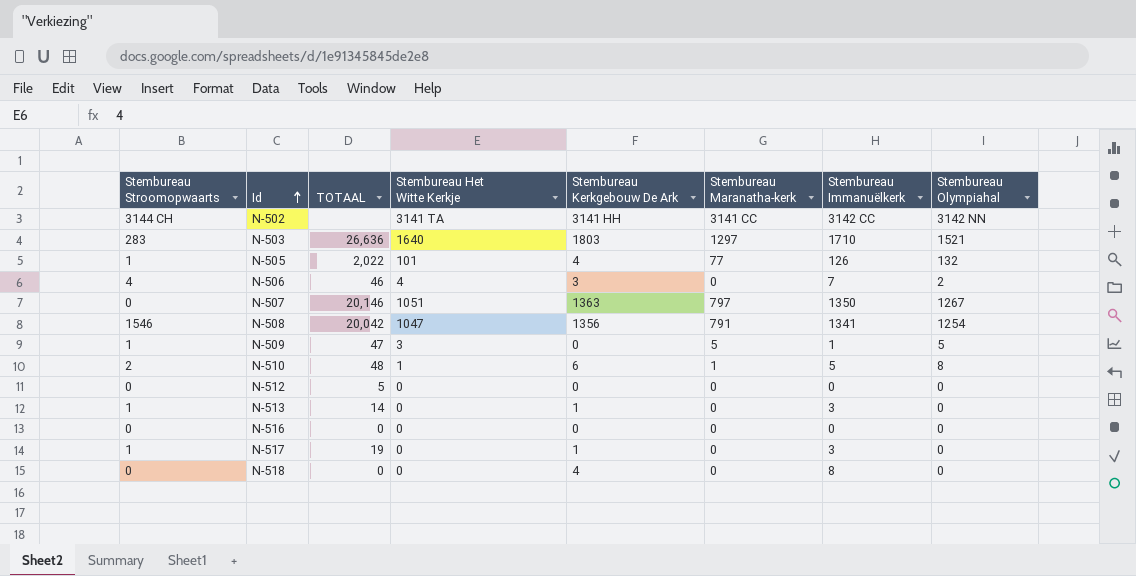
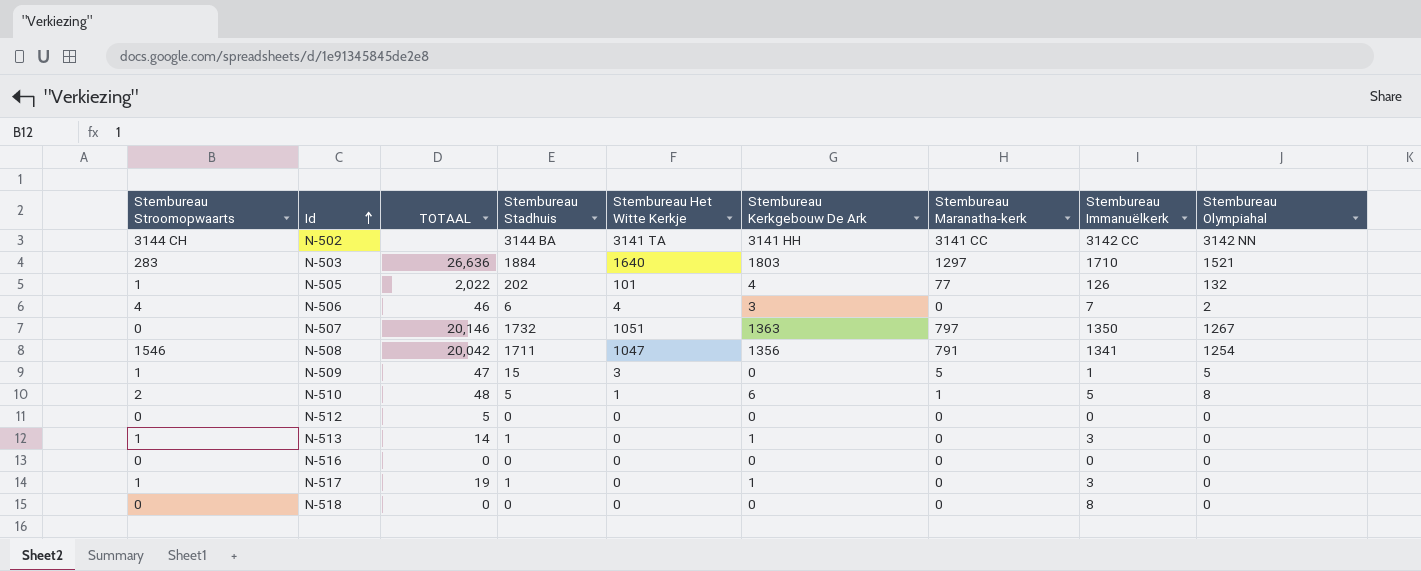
column Stembureau Stadhuis | position: none -> 4
N-518 | Stembureau Kerkgebouw De Ark: 4 -> 0

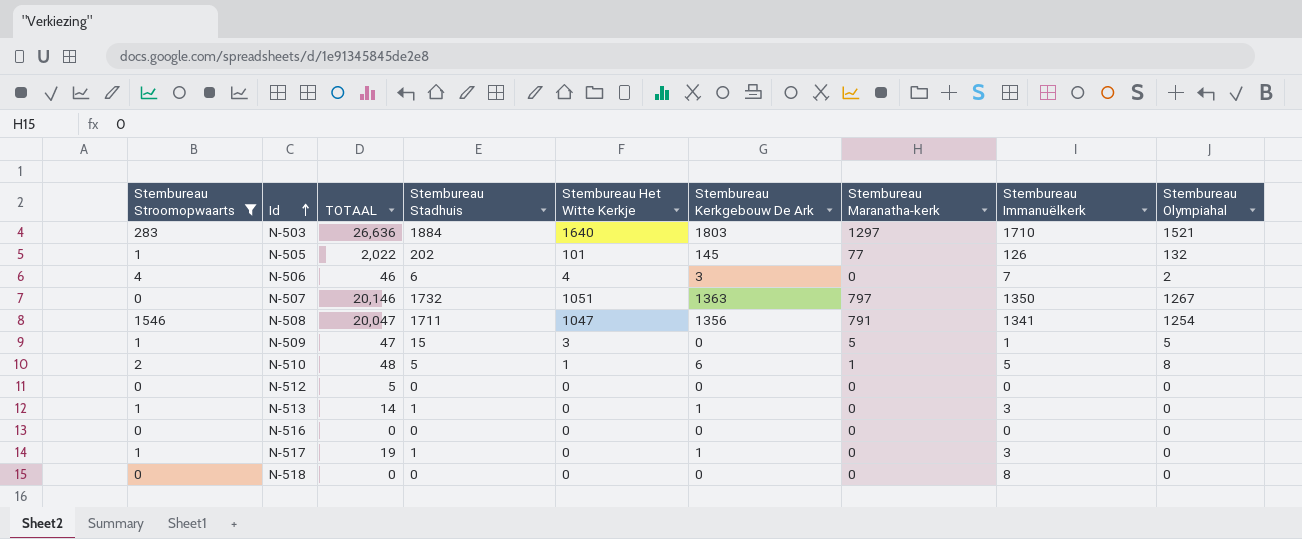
filter: none -> Stembureau Stroomopwaarts != 3144 CH
N-505 | Stembureau Kerkgebouw De Ark: 4 -> 145
N-508 | TOTAAL: 20,042 -> 20,047

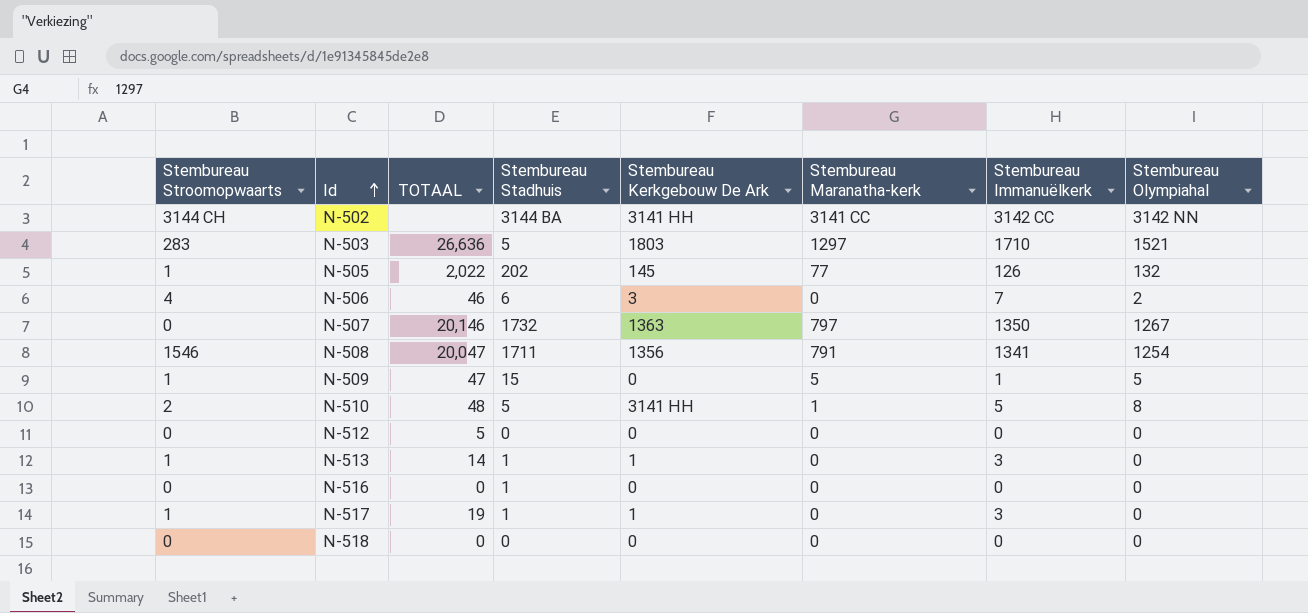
filter: Stembureau Stroomopwaarts != 3144 CH -> none
column Stembureau Het Witte Kerkje | position: 5 -> none
N-503 | Stembureau Stadhuis: 1884 -> 5
N-510 | Stembureau Kerkgebouw De Ark: 6 -> 3141 HH
N-516 | Stembureau Stadhuis: 0 -> 1
N-518 | Stembureau Immanuëlkerk: 8 -> 0

